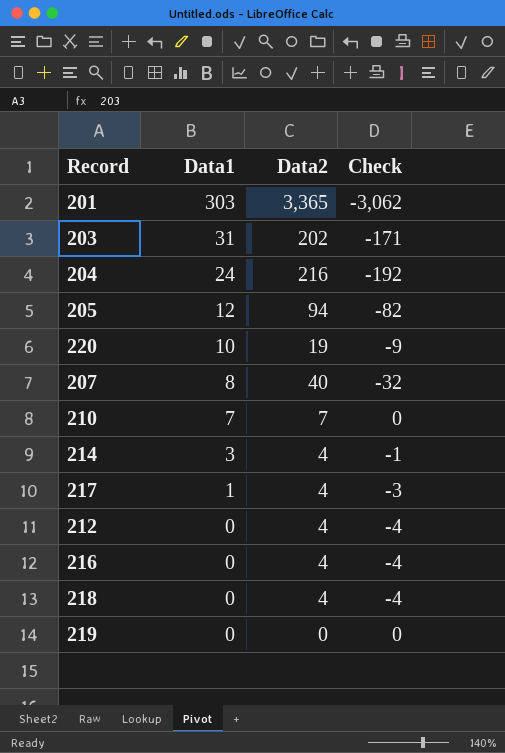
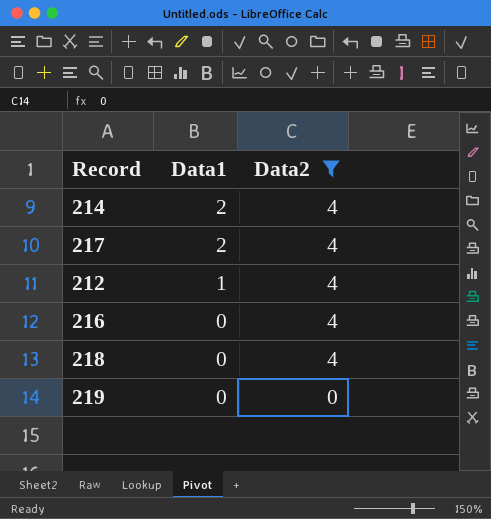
filter: none -> Data2 <= 4
column Check | formula: [Data1] - [Data2] -> none
214 | Data1: 3 -> 2
217 | Data1: 1 -> 2
212 | Data1: 0 -> 1

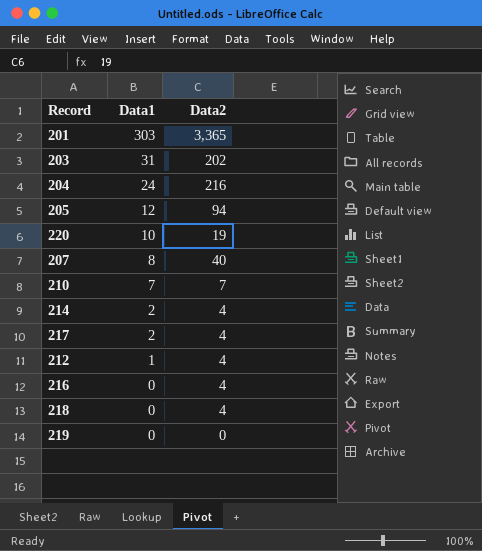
filter: Data2 <= 4 -> none

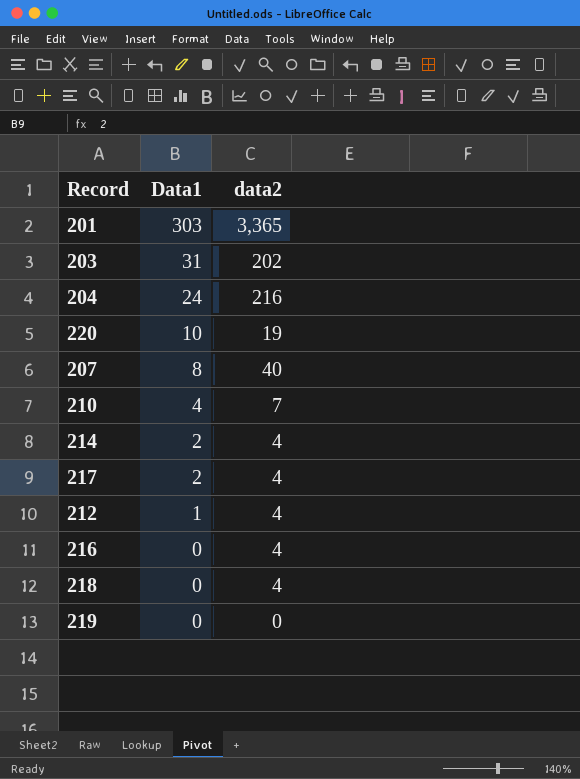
column name: Data2 -> data2
row 205: 12 | 94 -> none
210 | Data1: 7 -> 4

